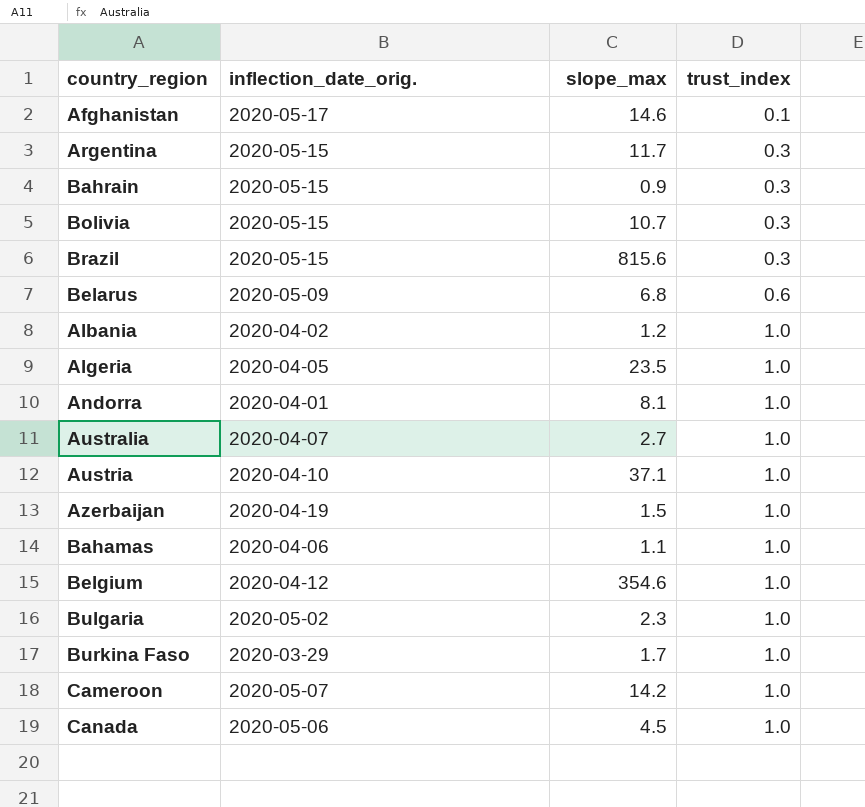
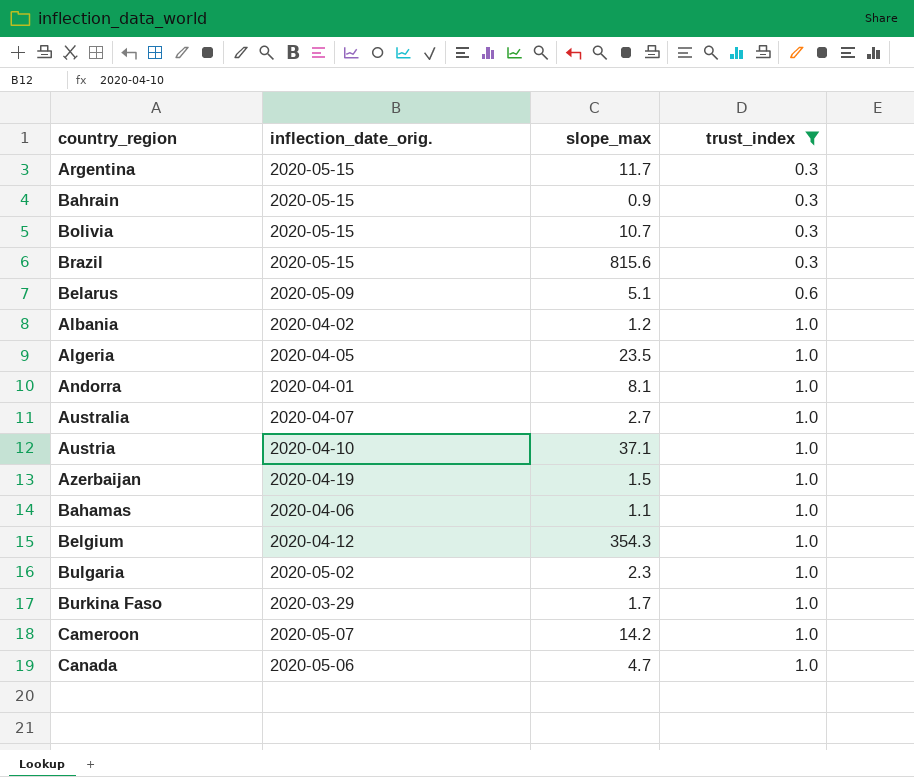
filter: none -> trust_index != 0.1
Belarus | slope_max: 6.8 -> 5.1
Belgium | slope_max: 354.6 -> 354.3
Canada | slope_max: 4.5 -> 4.7

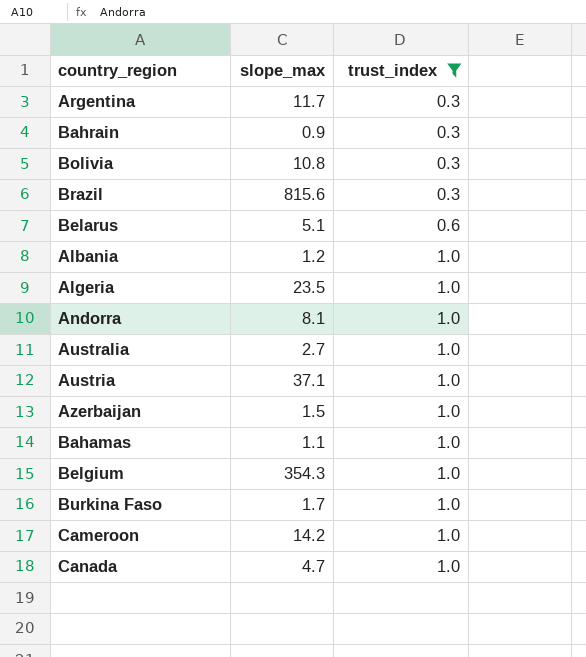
column inflection_date_orig. | position: 2 -> none
row Bulgaria: 2020-05-02 | 2.3 | 1.0 -> none
Bolivia | slope_max: 10.7 -> 10.8

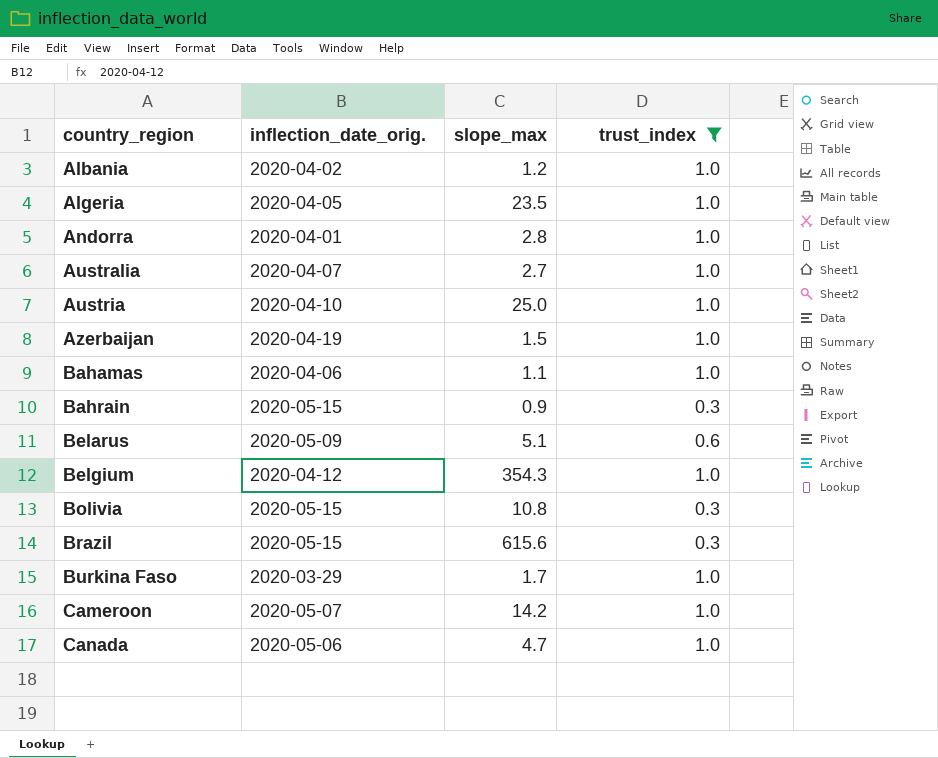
row order: trust_index ascending -> country_region ascending
column inflection_date_orig. | position: none -> 2
row Argentina: 11.7 | 0.3 -> none
Andorra | slope_max: 8.1 -> 2.8
Austria | slope_max: 37.1 -> 25.0
Brazil | slope_max: 815.6 -> 615.6

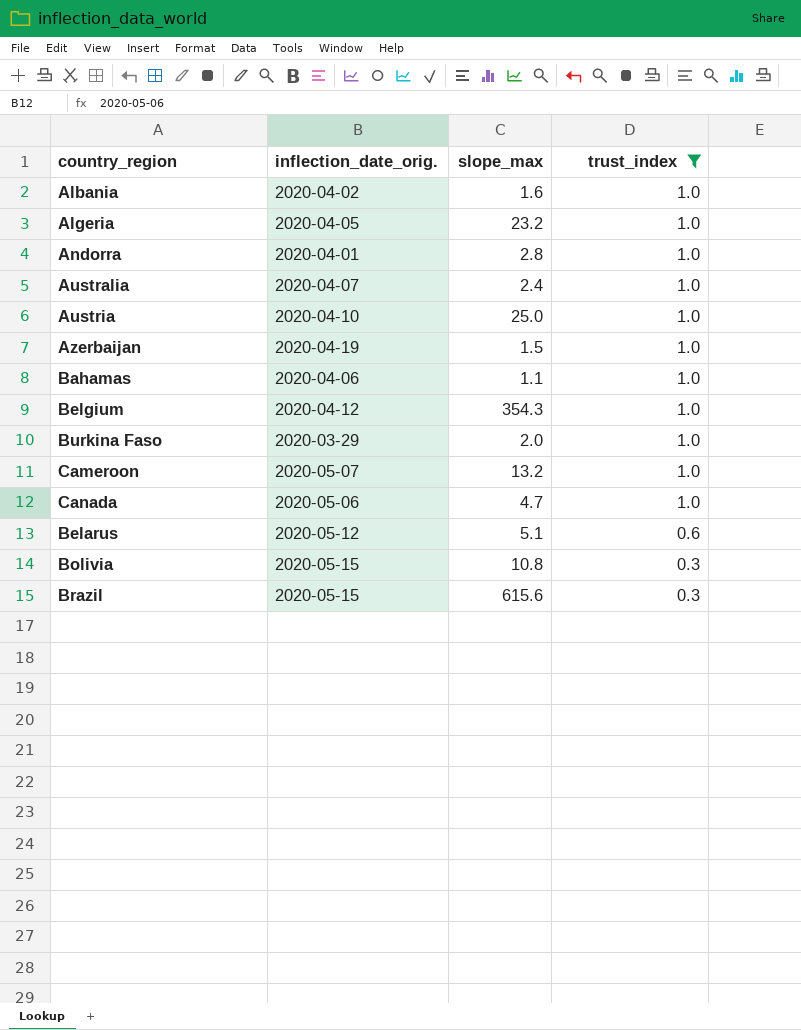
row order: country_region ascending -> trust_index descending
row Bahrain: 2020-05-15 | 0.9 | 0.3 -> none
Albania | slope_max: 1.2 -> 1.6
Algeria | slope_max: 23.5 -> 23.2
Australia | slope_max: 2.7 -> 2.4
Burkina Faso | slope_max: 1.7 -> 2.0
Cameroon | slope_max: 14.2 -> 13.2
Belarus | inflection_date_orig.: 2020-05-09 -> 2020-05-12

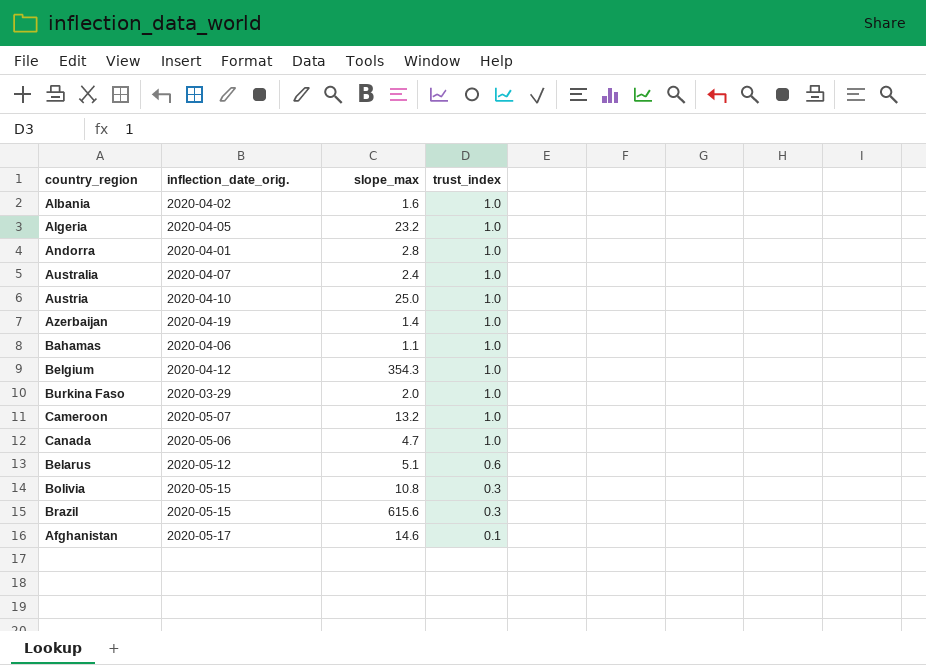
filter: trust_index != 0.1 -> none
Azerbaijan | slope_max: 1.5 -> 1.4

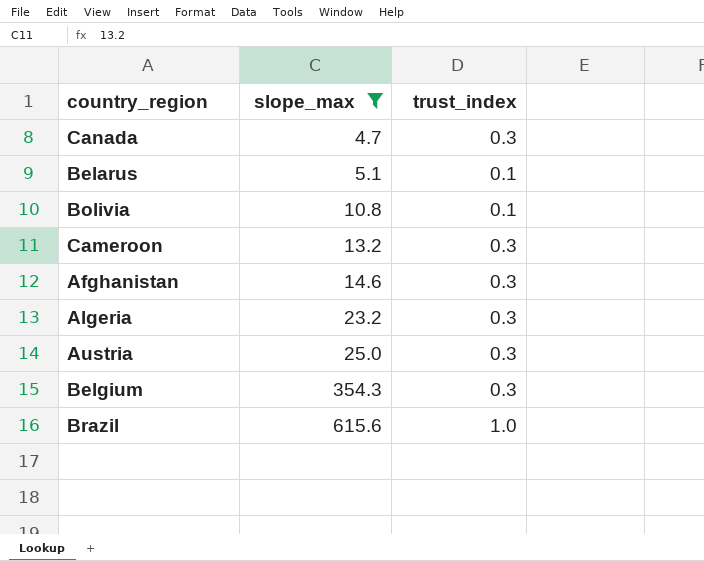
filter: none -> slope_max >= 4.7
row order: trust_index descending -> slope_max ascending
column inflection_date_orig. | position: 2 -> none
Canada | trust_index: 1.0 -> 0.3
Belarus | trust_index: 0.6 -> 0.1
Bolivia | trust_index: 0.3 -> 0.1
Cameroon | trust_index: 1.0 -> 0.3
Afghanistan | trust_index: 0.1 -> 0.3
Algeria | trust_index: 1.0 -> 0.3
Austria | trust_index: 1.0 -> 0.3
Belgium | trust_index: 1.0 -> 0.3
Brazil | trust_index: 0.3 -> 1.0

